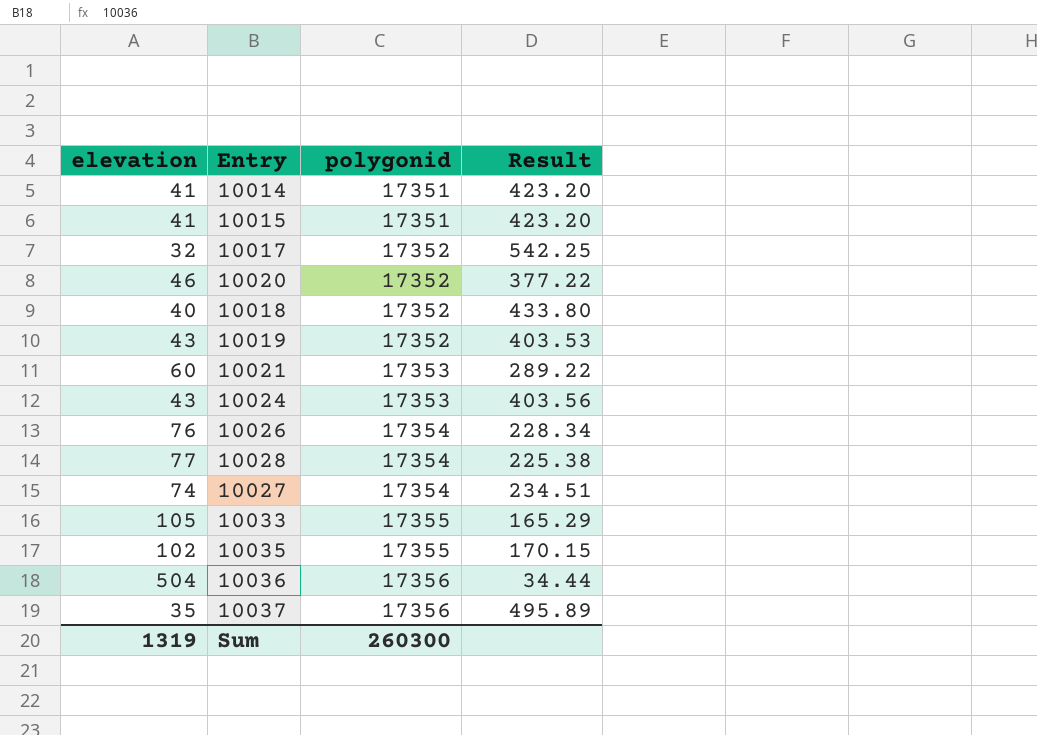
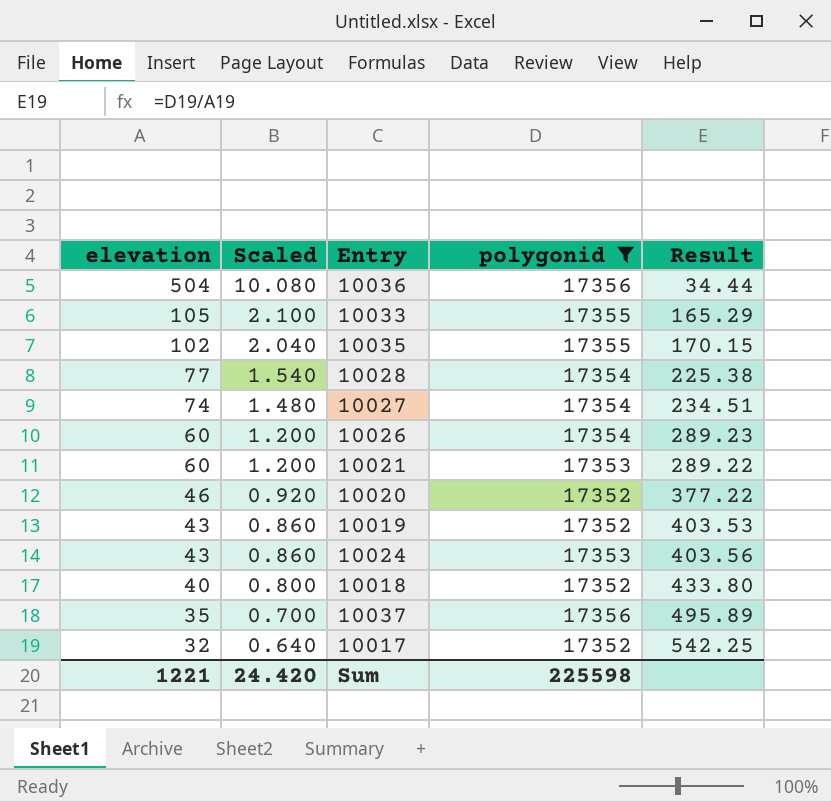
filter: none -> polygonid != 17351
row order: polygonid ascending -> elevation descending
column Scaled | formula: none -> [elevation] * 0.02
10026 | elevation: 76 -> 60
10026 | Result: 228.34 -> 289.23
Sum | elevation: 1319 -> 1221
Sum | polygonid: 260300 -> 225598

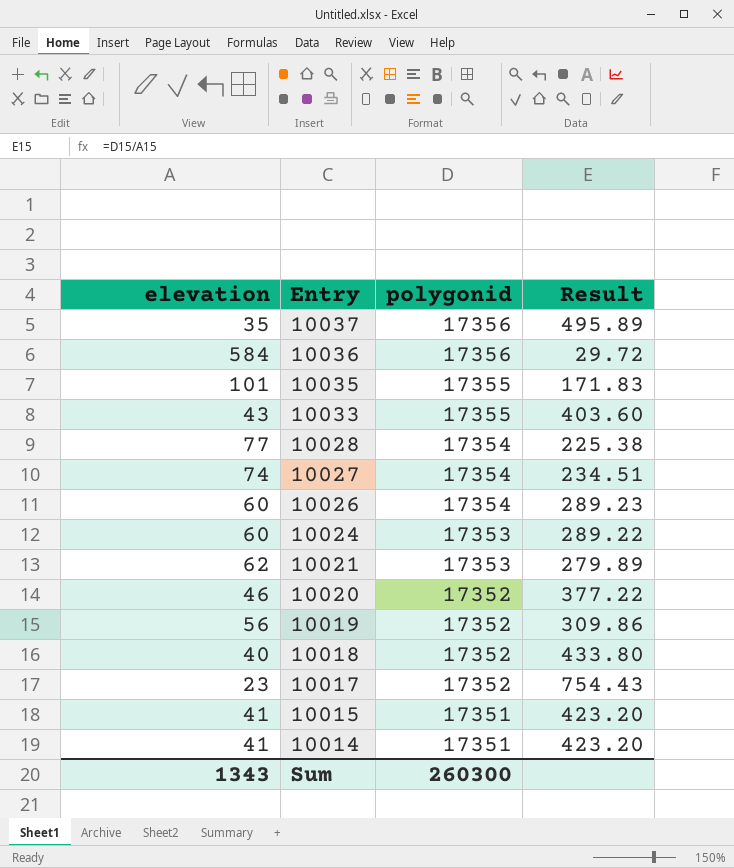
filter: polygonid != 17351 -> none
row order: elevation descending -> Entry descending
column Scaled | formula: [elevation] * 0.02 -> none
10036 | elevation: 504 -> 584
10036 | Result: 34.44 -> 29.72
10035 | elevation: 102 -> 101
10035 | Result: 170.15 -> 171.83
10033 | elevation: 105 -> 43
10033 | Result: 165.29 -> 403.60
10024 | elevation: 43 -> 60
10024 | Result: 403.56 -> 289.22
10021 | elevation: 60 -> 62
10021 | Result: 289.22 -> 279.89
10019 | elevation: 43 -> 56
10019 | Result: 403.53 -> 309.86
10017 | elevation: 32 -> 23
10017 | Result: 542.25 -> 754.43
Sum | elevation: 1221 -> 1343
Sum | polygonid: 225598 -> 260300

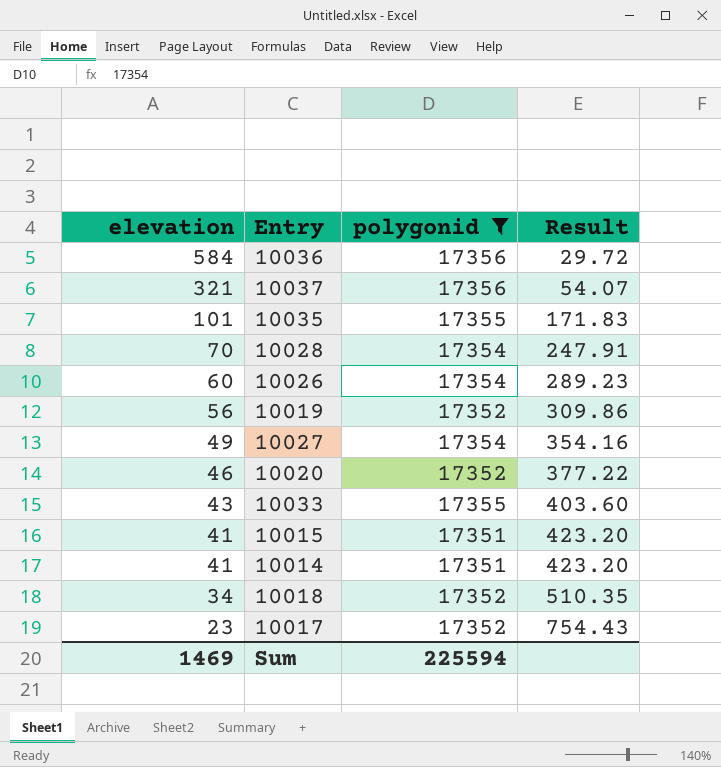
filter: none -> polygonid != 17353
row order: Entry descending -> elevation descending
10037 | elevation: 35 -> 321
10037 | Result: 495.89 -> 54.07
10028 | elevation: 77 -> 70
10028 | Result: 225.38 -> 247.91
10027 | elevation: 74 -> 49
10027 | Result: 234.51 -> 354.16
10018 | elevation: 40 -> 34
10018 | Result: 433.80 -> 510.35
Sum | elevation: 1343 -> 1469
Sum | polygonid: 260300 -> 225594

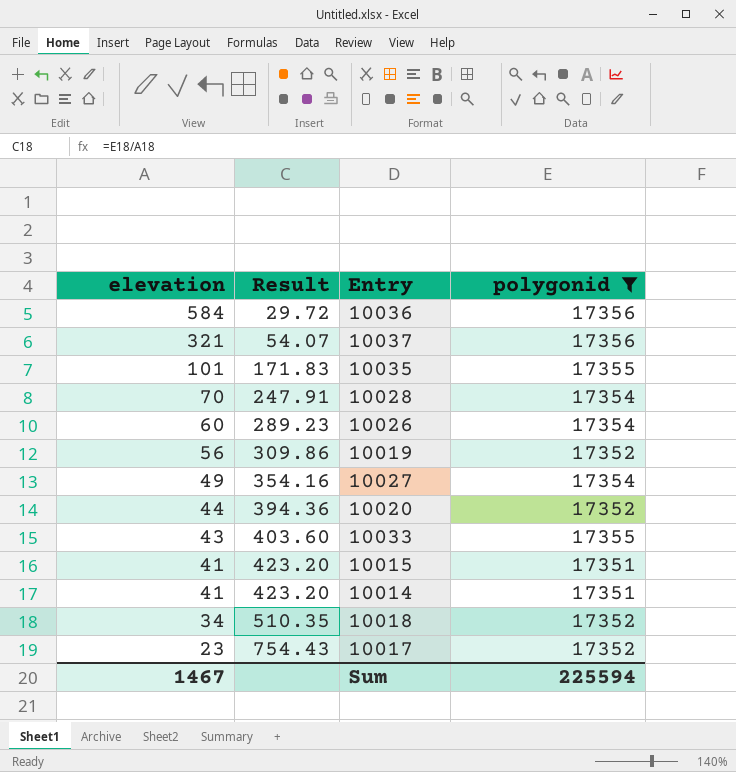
column Result | position: 4 -> 2
10020 | elevation: 46 -> 44
10020 | Result: 377.22 -> 394.36
Sum | elevation: 1469 -> 1467

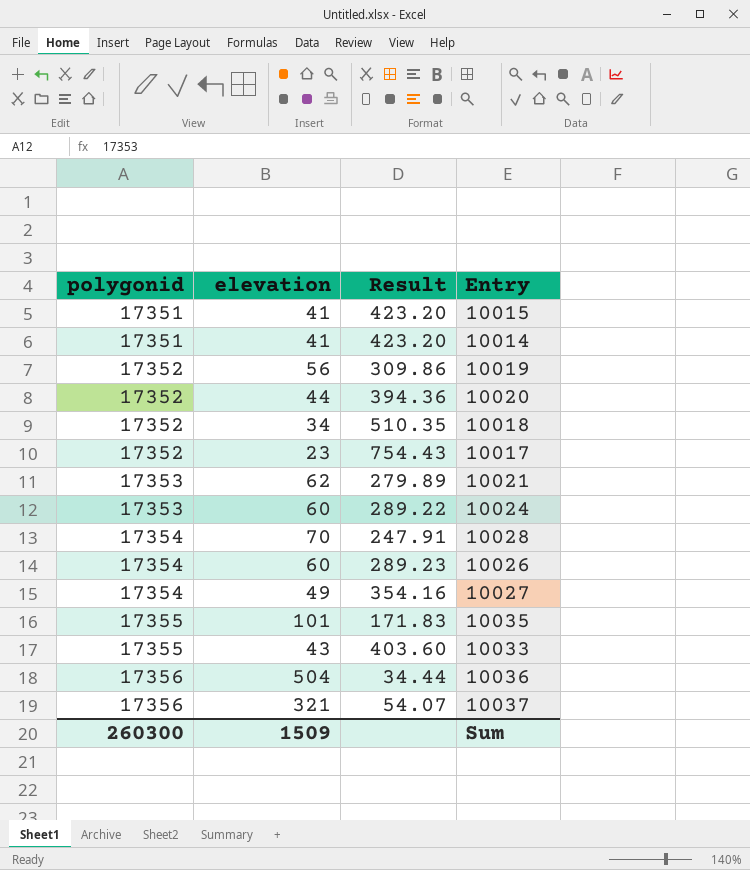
filter: polygonid != 17353 -> none
row order: elevation descending -> polygonid ascending
column polygonid | position: 4 -> 1
10036 | elevation: 584 -> 504
10036 | Result: 29.72 -> 34.44
Sum | polygonid: 225594 -> 260300
Sum | elevation: 1467 -> 1509

